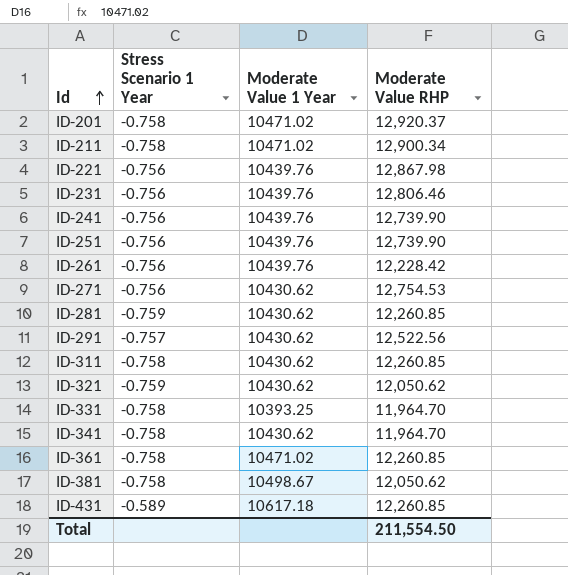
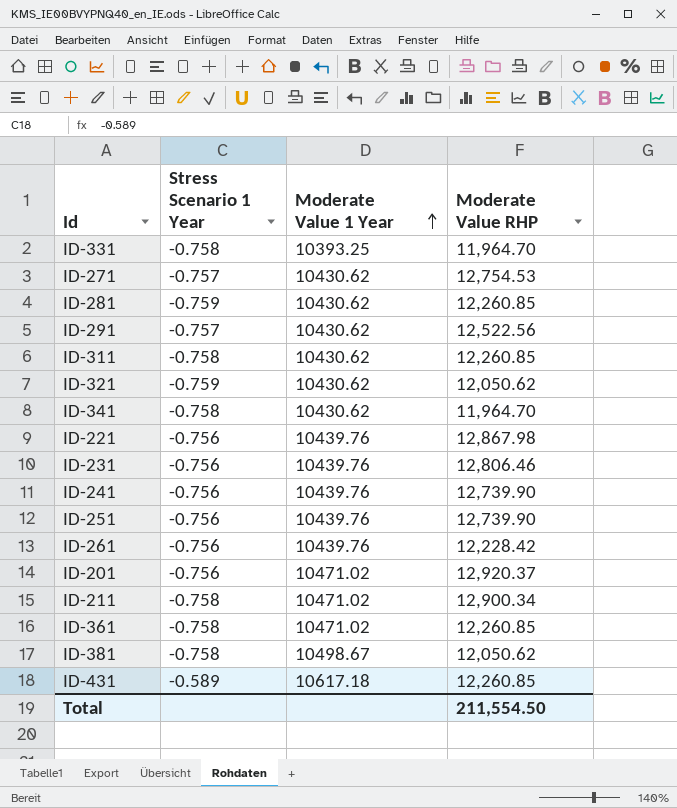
row order: Id ascending -> Moderate Value 1 Year ascending
ID-271 | Stress Scenario 1 Year: -0.756 -> -0.757
ID-201 | Stress Scenario 1 Year: -0.758 -> -0.756

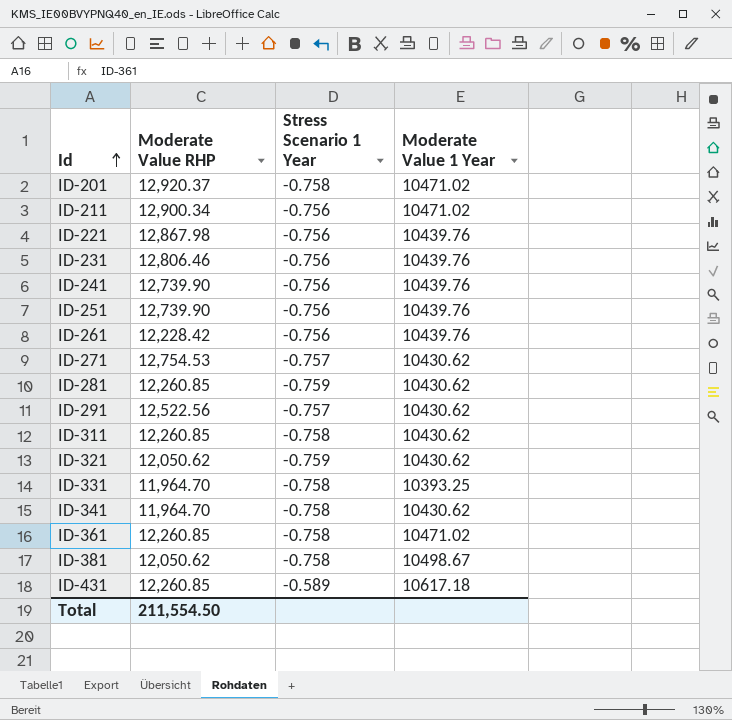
row order: Moderate Value 1 Year ascending -> Id ascending
column Moderate Value RHP | position: 4 -> 2
ID-201 | Stress Scenario 1 Year: -0.756 -> -0.758
ID-211 | Stress Scenario 1 Year: -0.758 -> -0.756

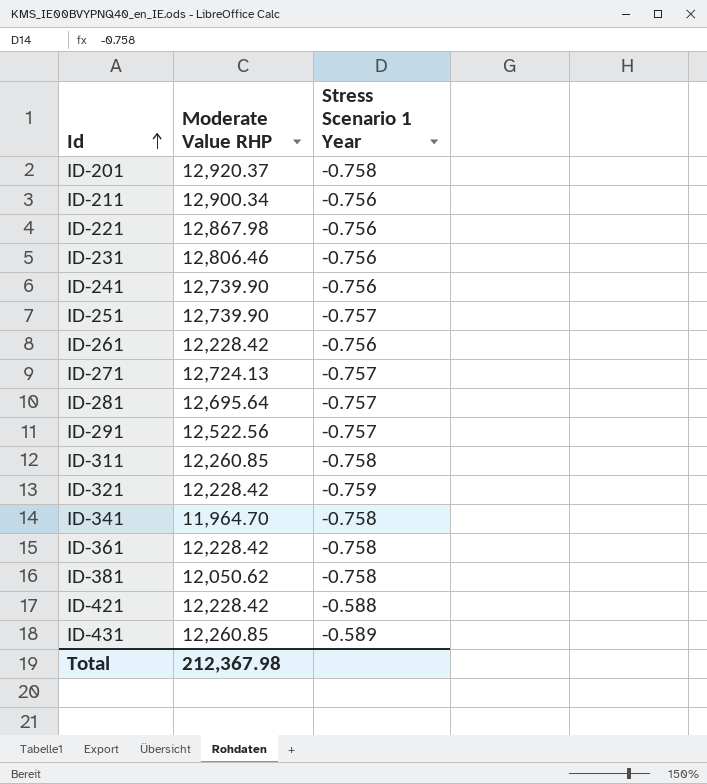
column Moderate Value 1 Year | position: 4 -> none
row ID-331: 11,964.70 | -0.758 | 10393.25 -> none
ID-251 | Stress Scenario 1 Year: -0.756 -> -0.757
ID-271 | Moderate Value RHP: 12,754.53 -> 12,724.13
ID-281 | Moderate Value RHP: 12,260.85 -> 12,695.64
ID-281 | Stress Scenario 1 Year: -0.759 -> -0.757
ID-321 | Moderate Value RHP: 12,050.62 -> 12,228.42
ID-361 | Moderate Value RHP: 12,260.85 -> 12,228.42
row ID-421: none -> 12,228.42 | -0.588
Total | Moderate Value RHP: 211,554.50 -> 212,367.98

